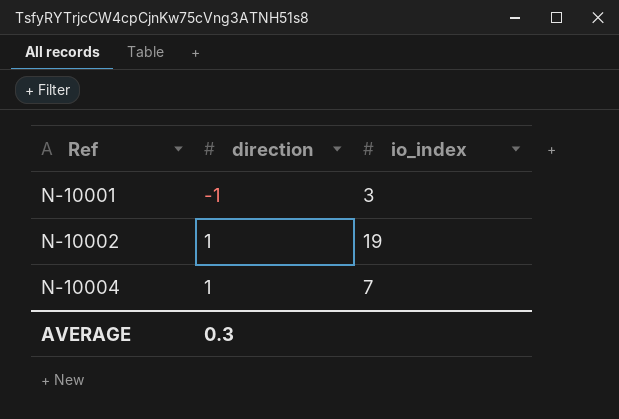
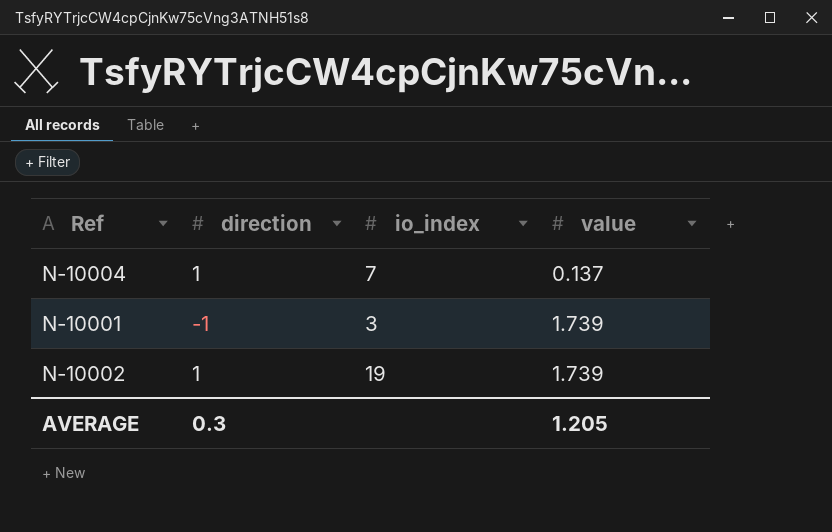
row order: Ref ascending -> value ascending
column value | position: none -> 4

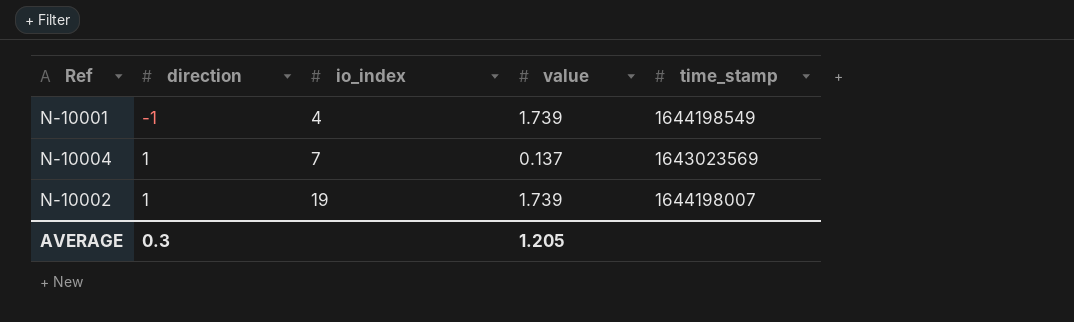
row order: value ascending -> direction ascending
column time_stamp | position: none -> 5
N-10001 | io_index: 3 -> 4

